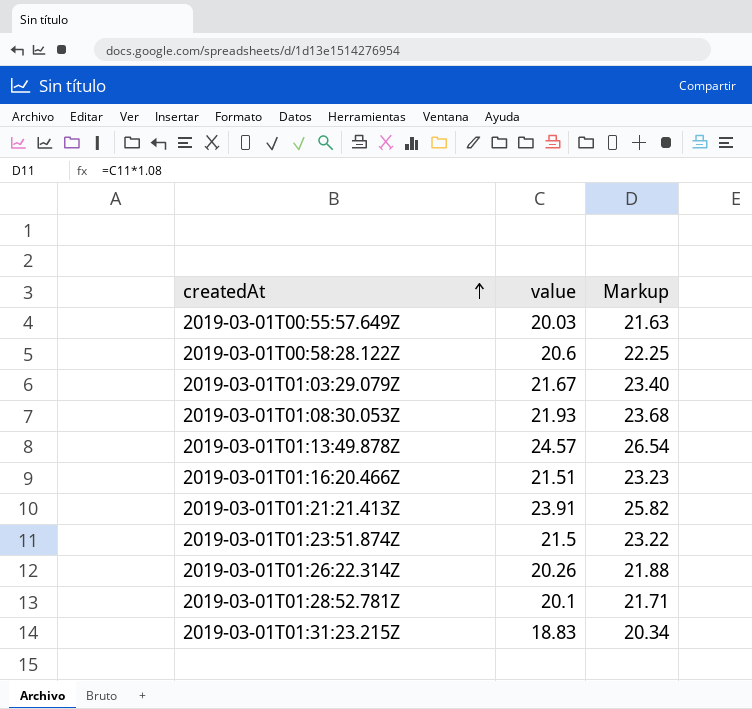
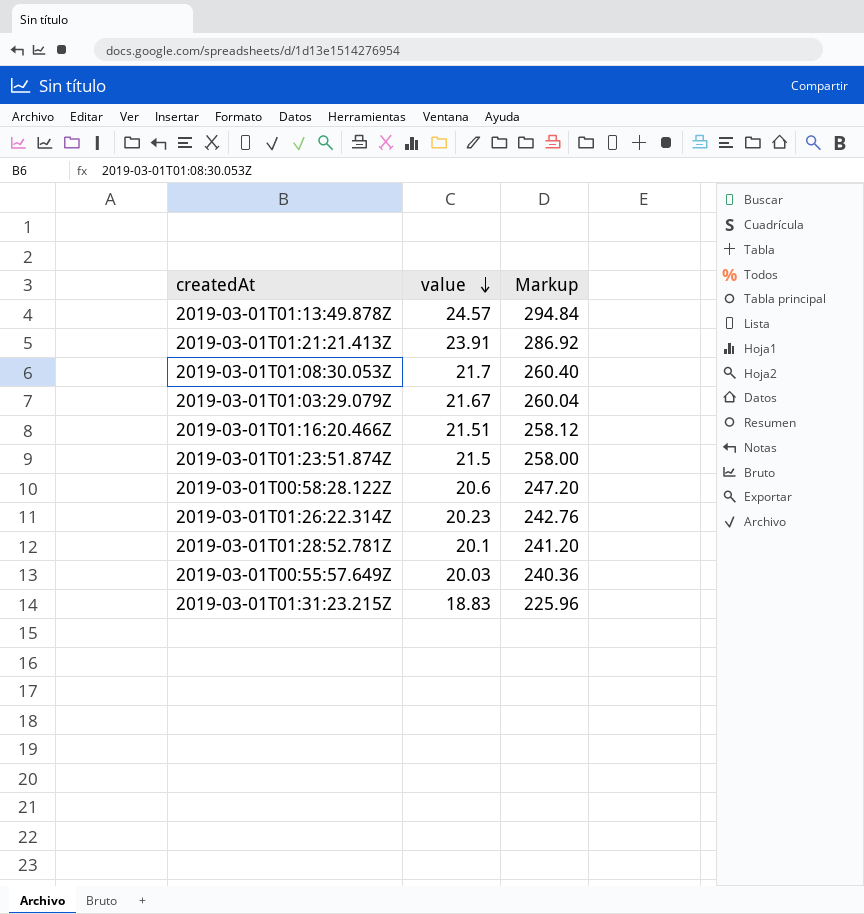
row order: createdAt ascending -> value descending
column Markup | formula: [value] * 1.08 -> [value] * 12
2019-03-01T01:08:30.053Z | value: 21.93 -> 21.7
2019-03-01T01:26:22.314Z | value: 20.26 -> 20.23

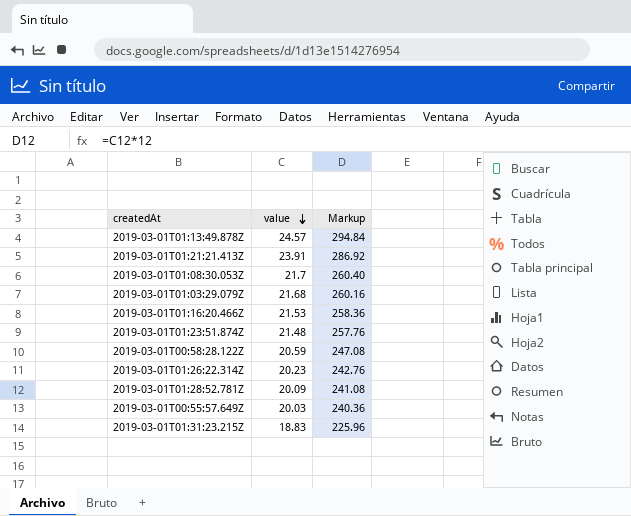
2019-03-01T01:03:29.079Z | value: 21.67 -> 21.68
2019-03-01T01:03:29.079Z | Markup: 260.04 -> 260.16
2019-03-01T01:16:20.466Z | value: 21.51 -> 21.53
2019-03-01T01:16:20.466Z | Markup: 258.12 -> 258.36
2019-03-01T01:23:51.874Z | value: 21.5 -> 21.48
2019-03-01T01:23:51.874Z | Markup: 258.00 -> 257.76
2019-03-01T00:58:28.122Z | value: 20.6 -> 20.59
2019-03-01T00:58:28.122Z | Markup: 247.20 -> 247.08
2019-03-01T01:28:52.781Z | value: 20.1 -> 20.09
2019-03-01T01:28:52.781Z | Markup: 241.20 -> 241.08

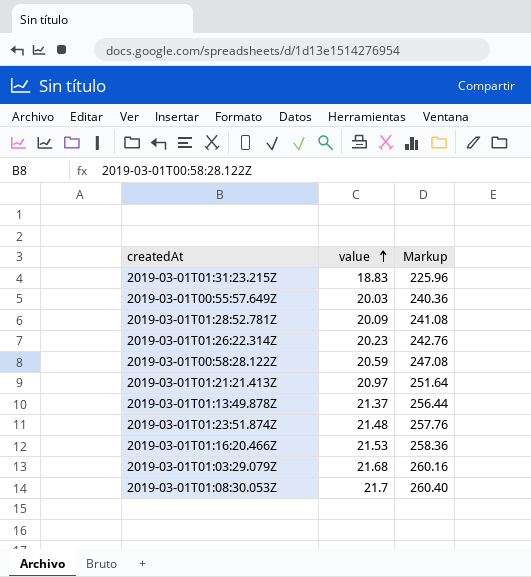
row order: value descending -> value ascending
2019-03-01T01:21:21.413Z | value: 23.91 -> 20.97
2019-03-01T01:21:21.413Z | Markup: 286.92 -> 251.64
2019-03-01T01:13:49.878Z | value: 24.57 -> 21.37
2019-03-01T01:13:49.878Z | Markup: 294.84 -> 256.44

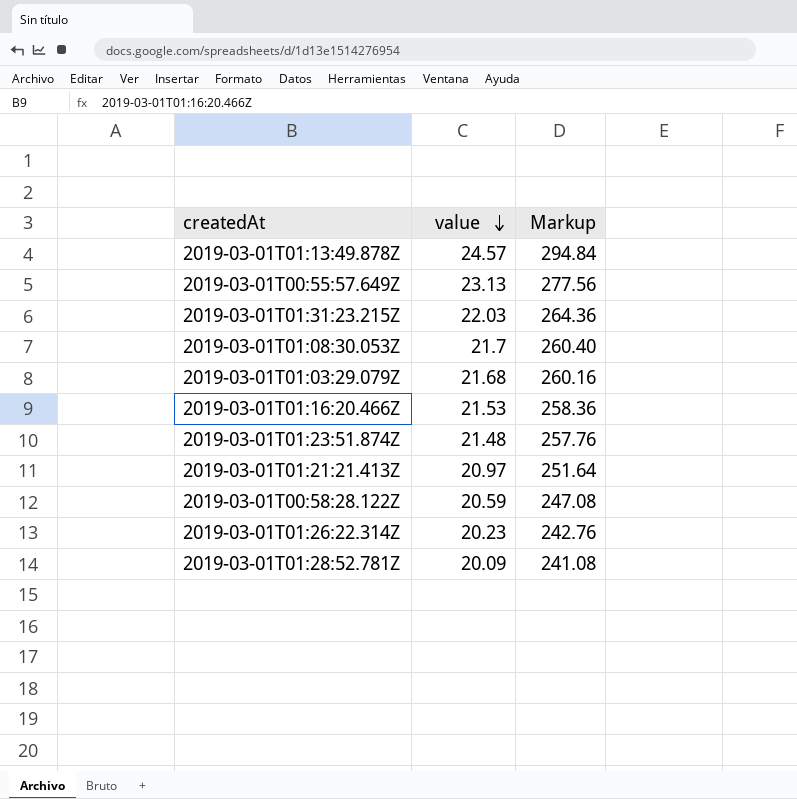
row order: value ascending -> value descending
2019-03-01T01:13:49.878Z | value: 21.37 -> 24.57
2019-03-01T01:13:49.878Z | Markup: 256.44 -> 294.84
2019-03-01T00:55:57.649Z | value: 20.03 -> 23.13
2019-03-01T00:55:57.649Z | Markup: 240.36 -> 277.56
2019-03-01T01:31:23.215Z | value: 18.83 -> 22.03
2019-03-01T01:31:23.215Z | Markup: 225.96 -> 264.36

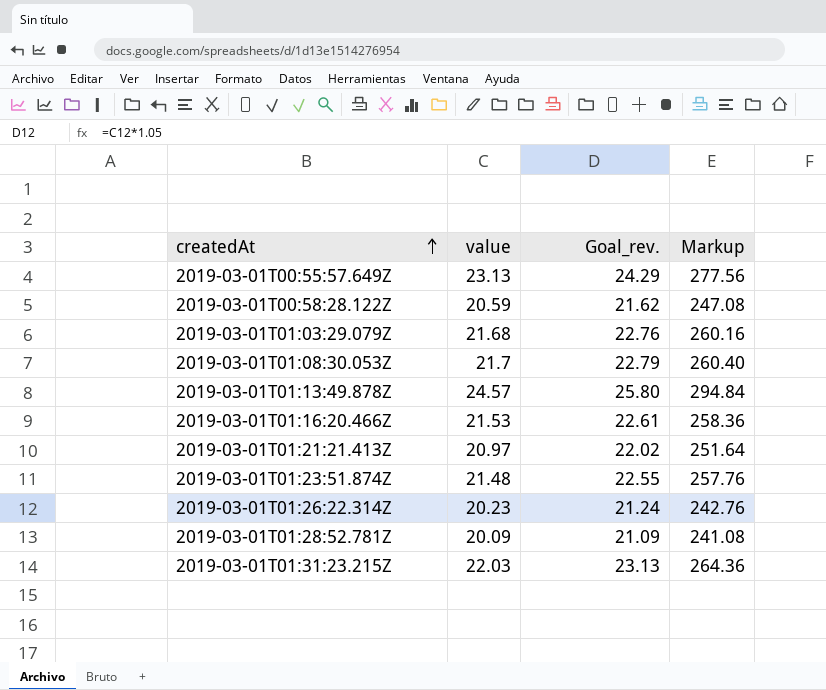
row order: value descending -> createdAt ascending
column Goal_rev. | formula: none -> [value] * 1.05

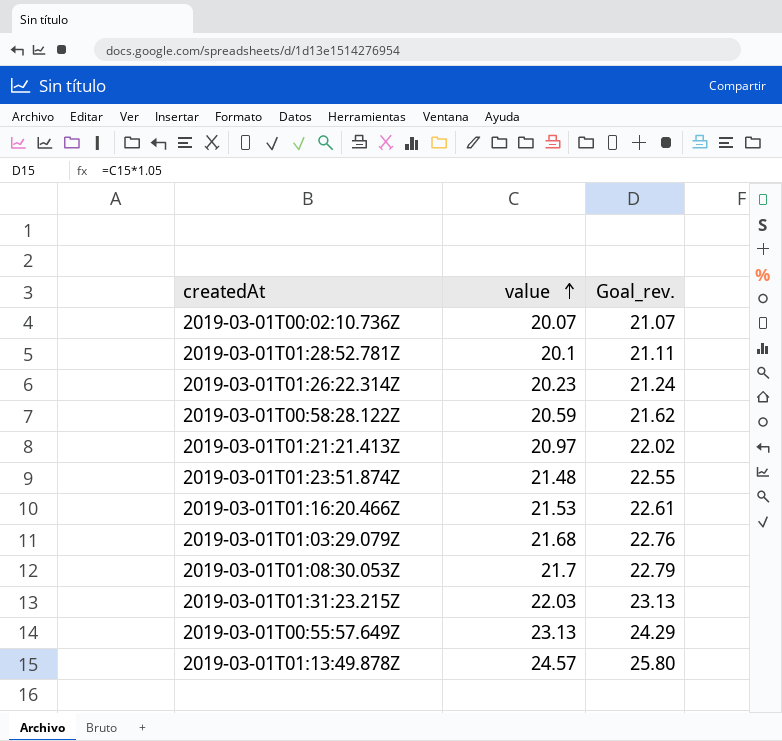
row order: createdAt ascending -> value ascending
column Markup | formula: [value] * 12 -> none
row 2019-03-01T00:02:10.736Z: none -> 20.07 | 21.07
2019-03-01T01:28:52.781Z | value: 20.09 -> 20.1
2019-03-01T01:28:52.781Z | Goal_rev.: 21.09 -> 21.11

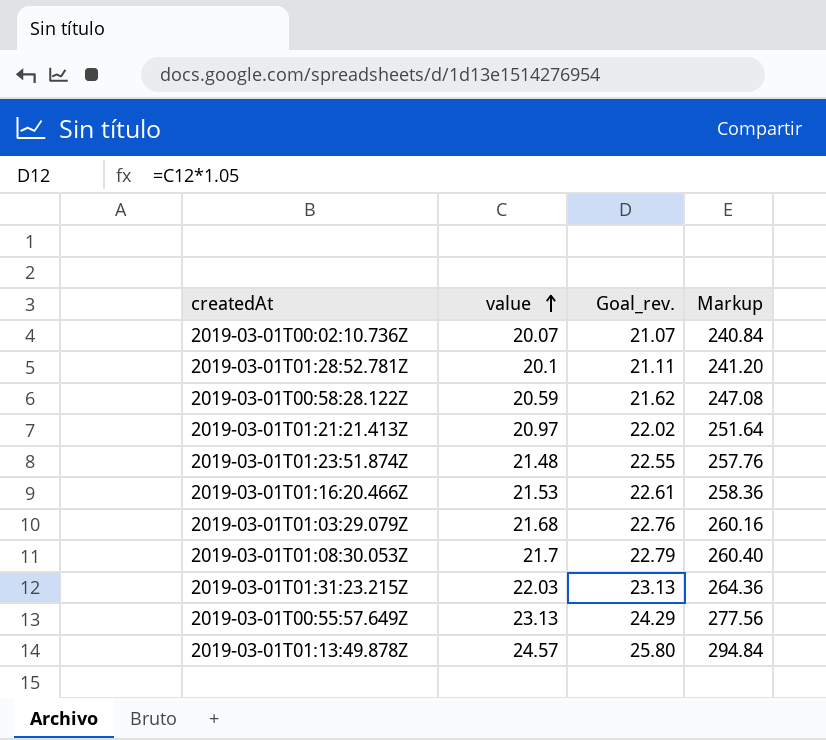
column Markup | formula: none -> [value] * 12
row 2019-03-01T01:26:22.314Z: 20.23 | 21.24 -> none

